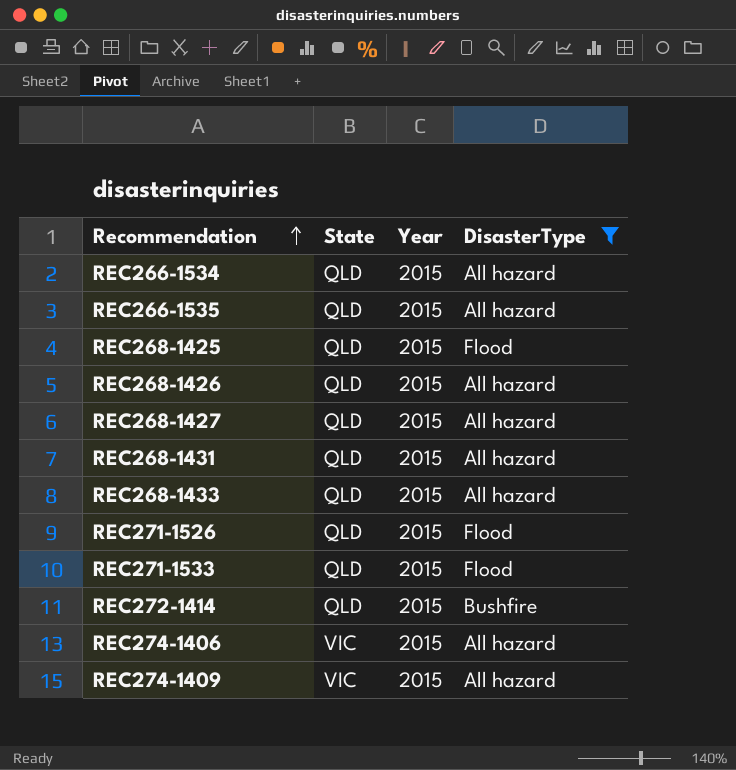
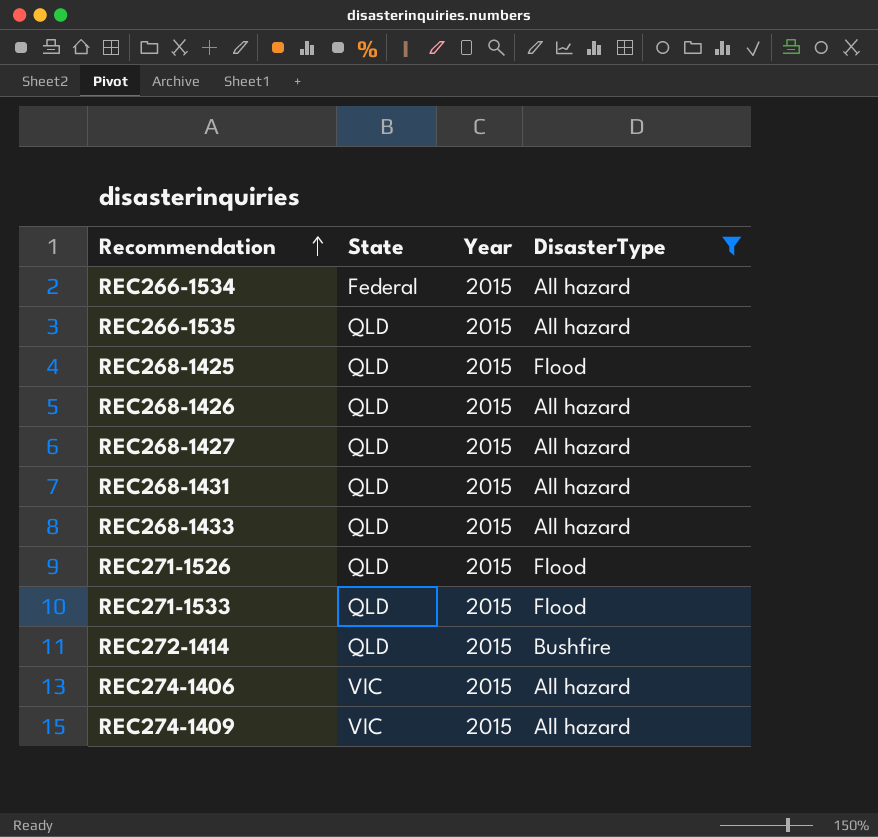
REC266-1534 | State: QLD -> Federal

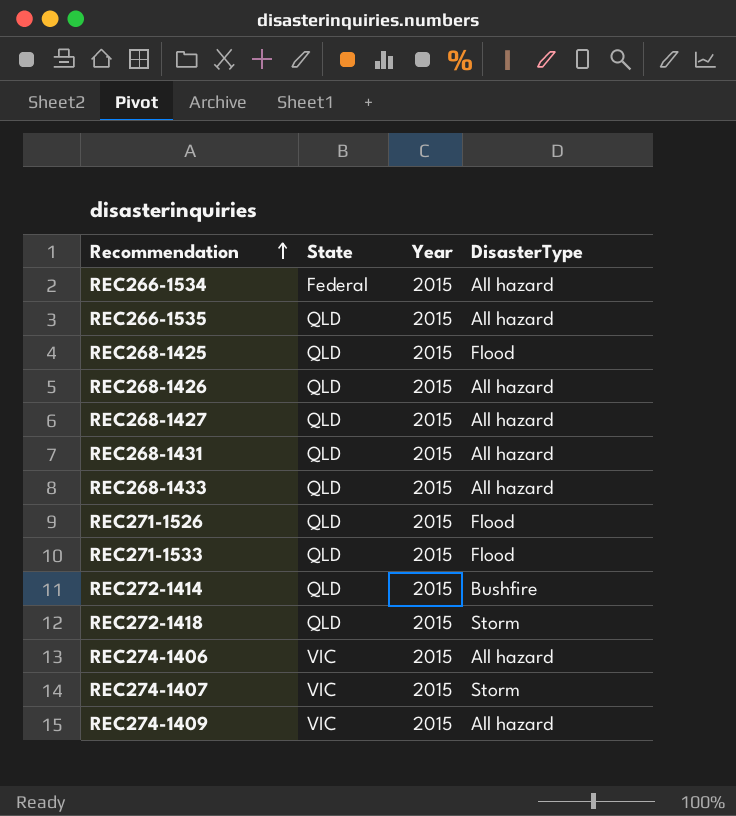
filter: DisasterType != Storm -> none

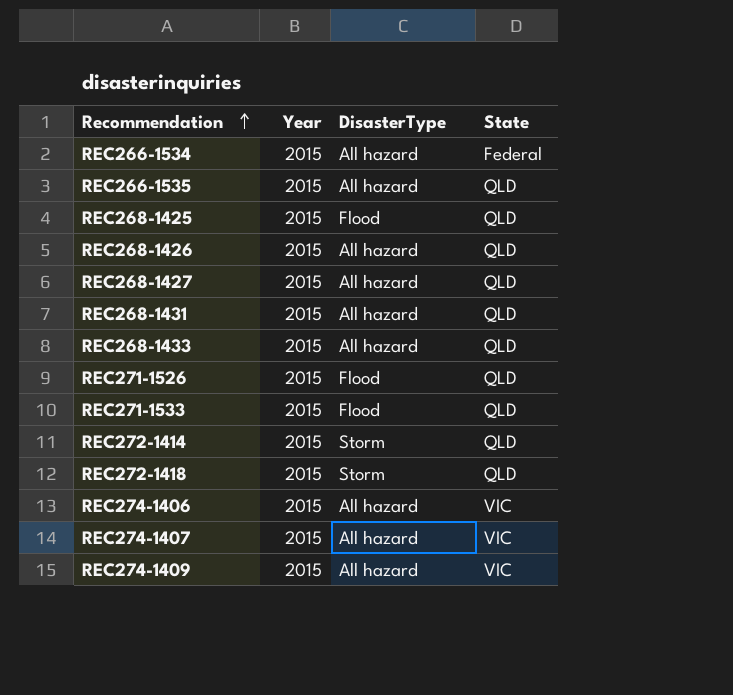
column State | position: 2 -> 4
REC272-1414 | DisasterType: Bushfire -> Storm
REC274-1407 | DisasterType: Storm -> All hazard

